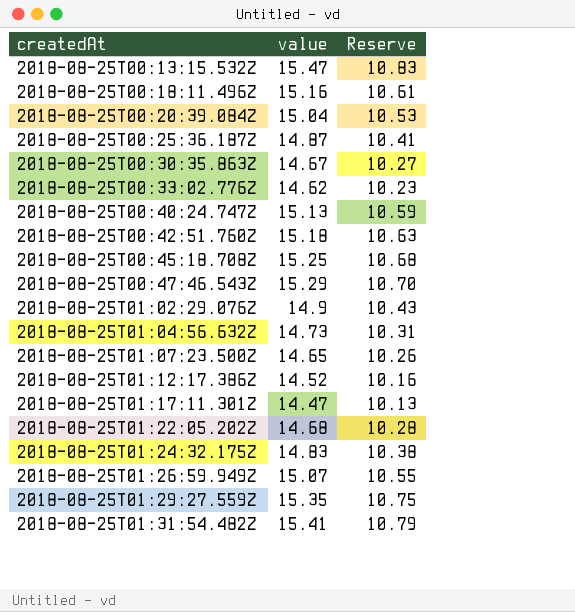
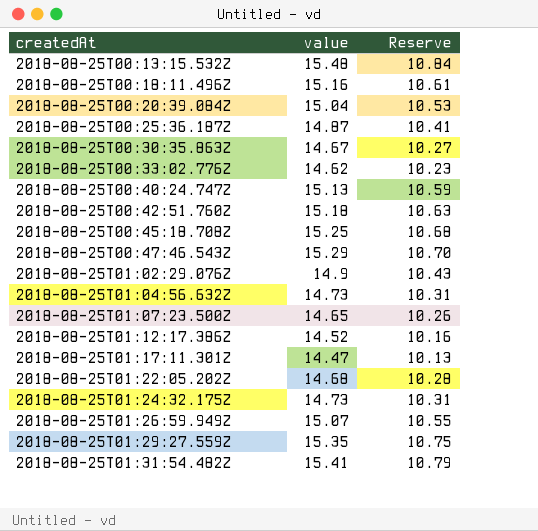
2018-08-25T00:13:15.532Z | value: 15.47 -> 15.48
2018-08-25T00:13:15.532Z | Reserve: 10.83 -> 10.84
2018-08-25T01:24:32.175Z | value: 14.83 -> 14.73
2018-08-25T01:24:32.175Z | Reserve: 10.38 -> 10.31

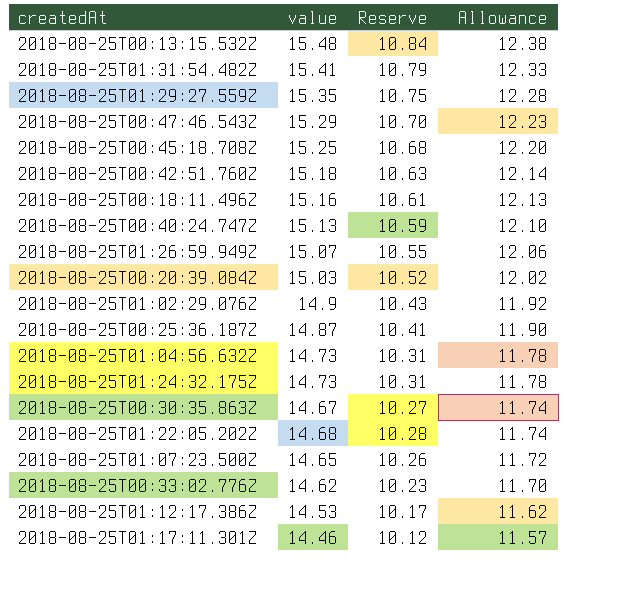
row order: createdAt ascending -> Allowance descending
column Allowance | formula: none -> [value] * 0.8
2018-08-25T00:20:39.084Z | value: 15.04 -> 15.03
2018-08-25T00:20:39.084Z | Reserve: 10.53 -> 10.52
2018-08-25T01:12:17.386Z | value: 14.52 -> 14.53
2018-08-25T01:12:17.386Z | Reserve: 10.16 -> 10.17
2018-08-25T01:17:11.301Z | value: 14.47 -> 14.46
2018-08-25T01:17:11.301Z | Reserve: 10.13 -> 10.12

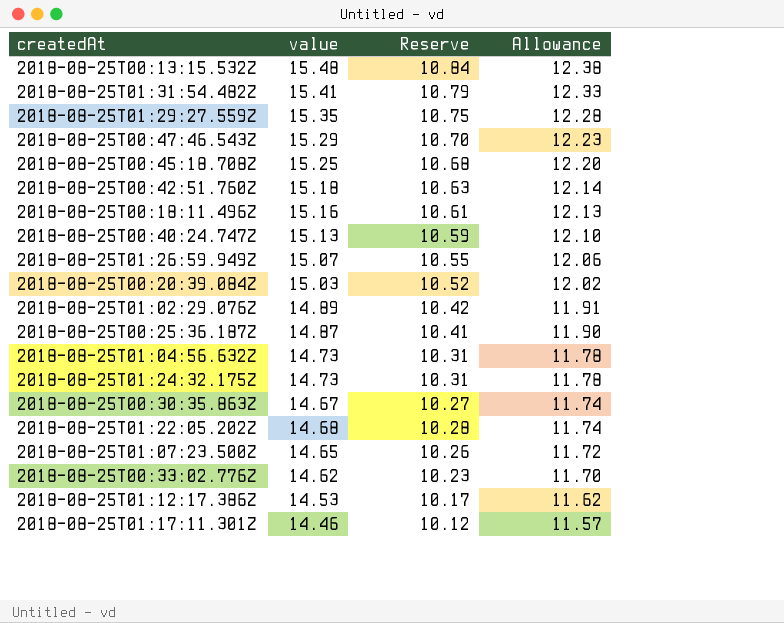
2018-08-25T01:02:29.076Z | value: 14.9 -> 14.89
2018-08-25T01:02:29.076Z | Reserve: 10.43 -> 10.42
2018-08-25T01:02:29.076Z | Allowance: 11.92 -> 11.91

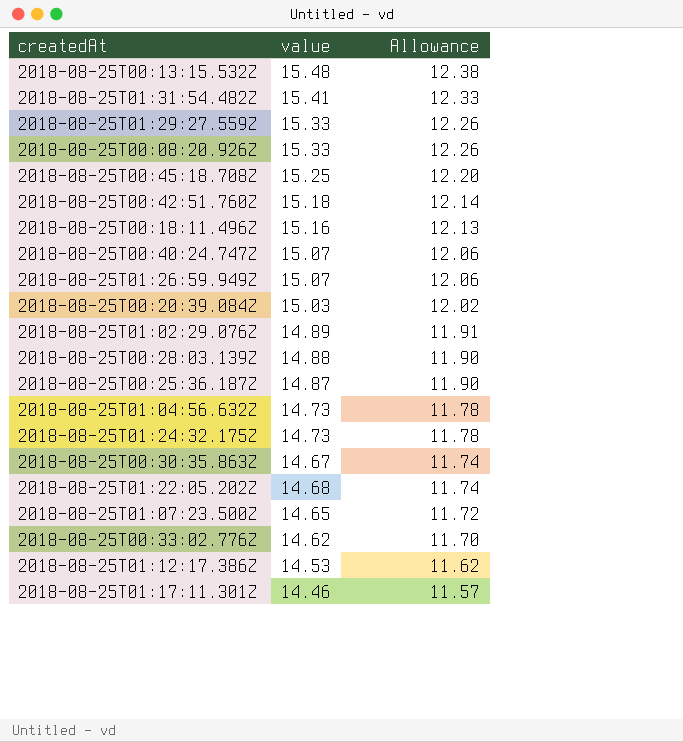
column Reserve | formula: [value] * 0.7 -> none
row 2018-08-25T00:47:46.543Z: 15.29 | 10.70 | 12.23 -> none
2018-08-25T01:29:27.559Z | value: 15.35 -> 15.33
2018-08-25T01:29:27.559Z | Allowance: 12.28 -> 12.26
row 2018-08-25T00:08:20.926Z: none -> 15.33 | 12.26
2018-08-25T00:40:24.747Z | value: 15.13 -> 15.07
2018-08-25T00:40:24.747Z | Allowance: 12.10 -> 12.06
row 2018-08-25T00:28:03.139Z: none -> 14.88 | 11.90

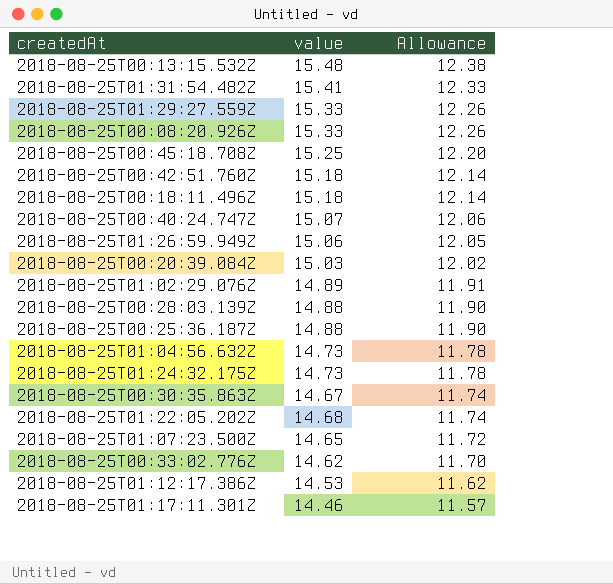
2018-08-25T00:18:11.496Z | value: 15.16 -> 15.18
2018-08-25T00:18:11.496Z | Allowance: 12.13 -> 12.14
2018-08-25T01:26:59.949Z | value: 15.07 -> 15.06
2018-08-25T01:26:59.949Z | Allowance: 12.06 -> 12.05
2018-08-25T00:25:36.187Z | value: 14.87 -> 14.88

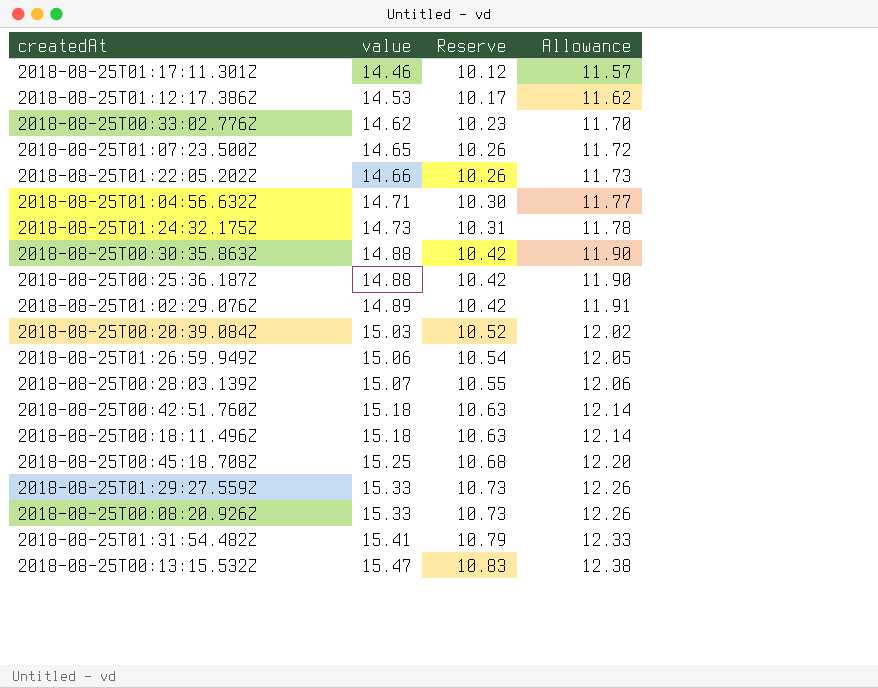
row order: Allowance descending -> value ascending
column Reserve | formula: none -> [value] * 0.7
row 2018-08-25T00:40:24.747Z: 15.07 | 12.06 -> none
2018-08-25T01:22:05.202Z | value: 14.68 -> 14.66
2018-08-25T01:22:05.202Z | Allowance: 11.74 -> 11.73
2018-08-25T01:04:56.632Z | value: 14.73 -> 14.71
2018-08-25T01:04:56.632Z | Allowance: 11.78 -> 11.77
2018-08-25T00:30:35.863Z | value: 14.67 -> 14.88
2018-08-25T00:30:35.863Z | Allowance: 11.74 -> 11.90
2018-08-25T00:28:03.139Z | value: 14.88 -> 15.07
2018-08-25T00:28:03.139Z | Allowance: 11.90 -> 12.06
2018-08-25T00:13:15.532Z | value: 15.48 -> 15.47

